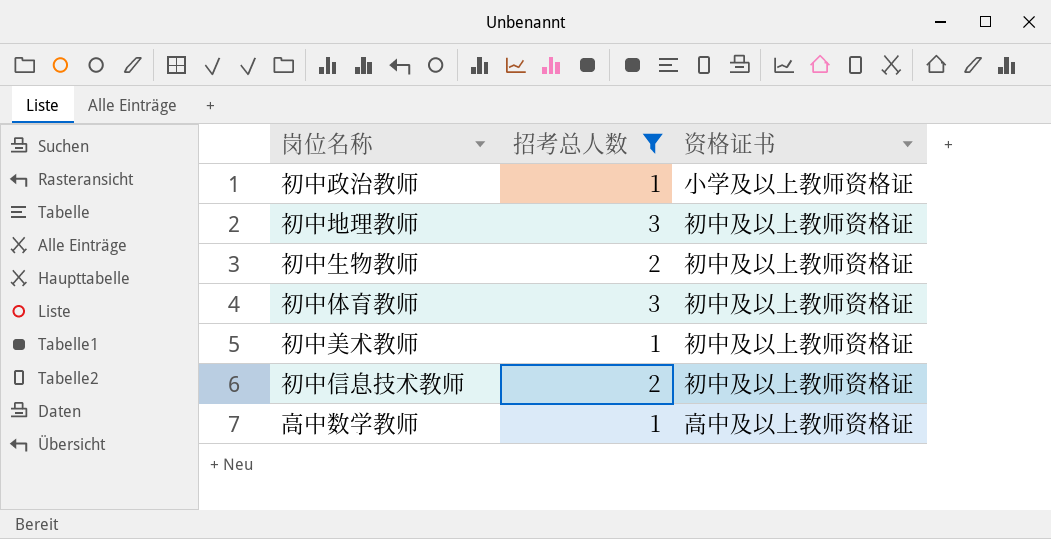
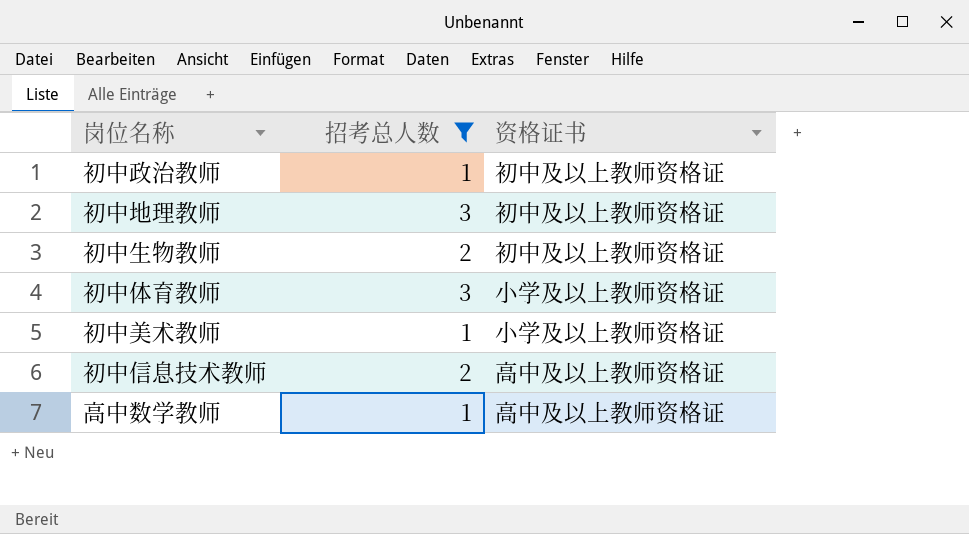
初中政治教师 | 资格证书: 小学及以上教师资格证 -> 初中及以上教师资格证
初中体育教师 | 资格证书: 初中及以上教师资格证 -> 小学及以上教师资格证
初中美术教师 | 资格证书: 初中及以上教师资格证 -> 小学及以上教师资格证
初中信息技术教师 | 资格证书: 初中及以上教师资格证 -> 高中及以上教师资格证

